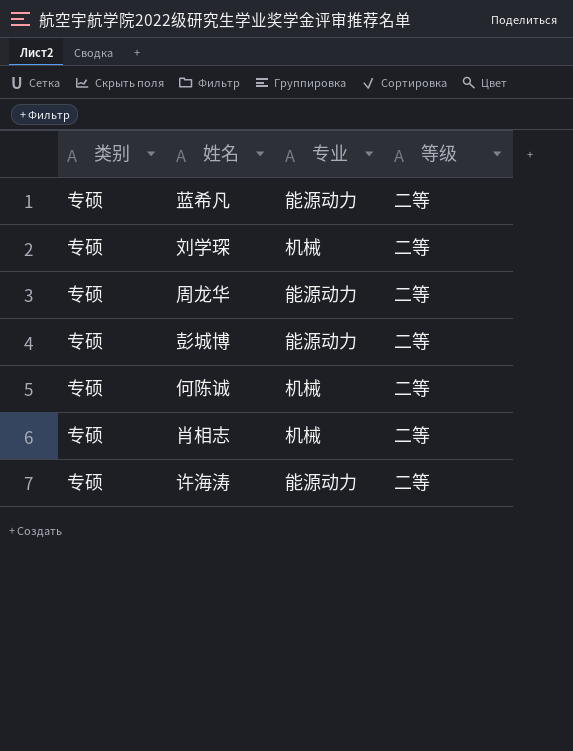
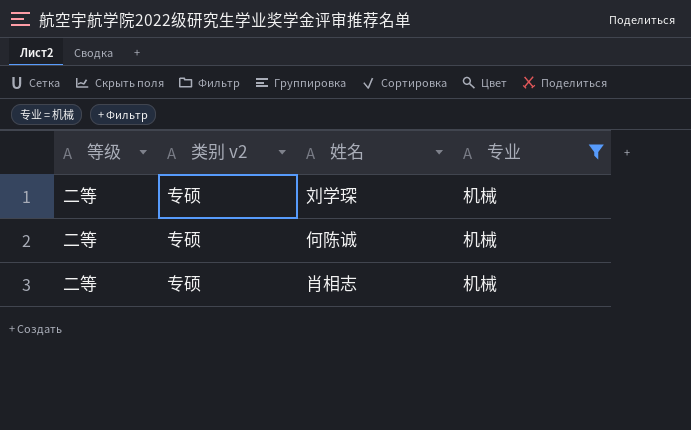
filter: none -> 专业 = 机械
column 等级 | position: 4 -> 1
column name: 类别 -> 类别 v2

